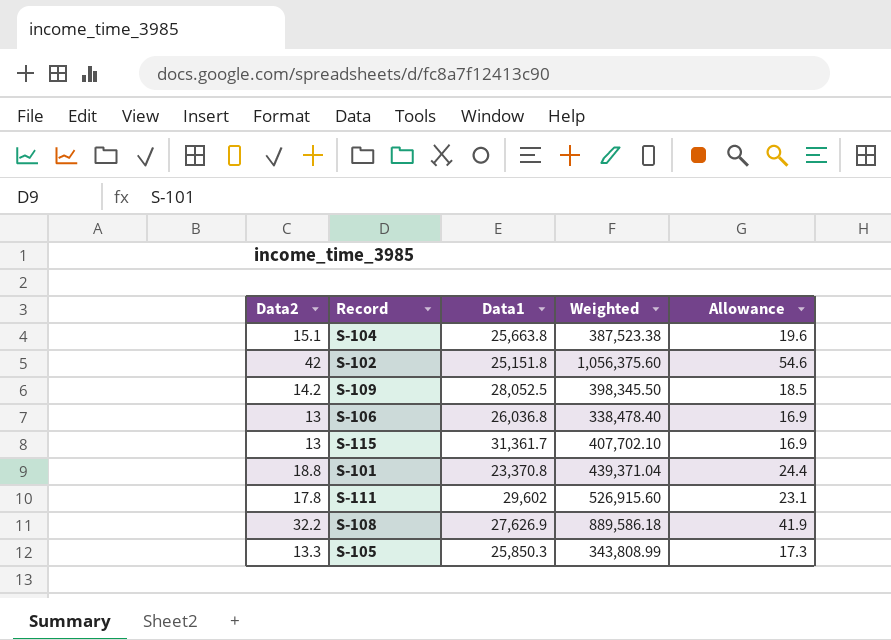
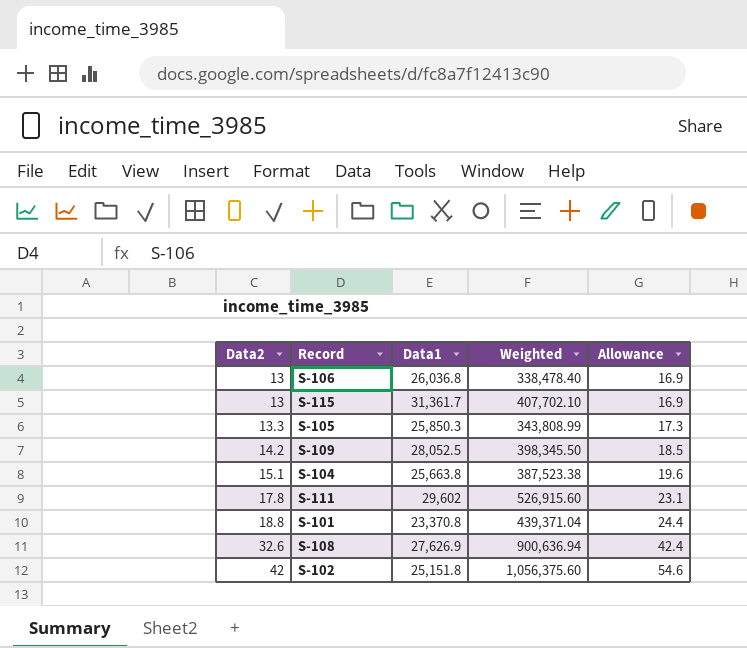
row order: none -> Data2 ascending
S-108 | Data2: 32.2 -> 32.6
S-108 | Weighted: 889,586.18 -> 900,636.94
S-108 | Allowance: 41.9 -> 42.4

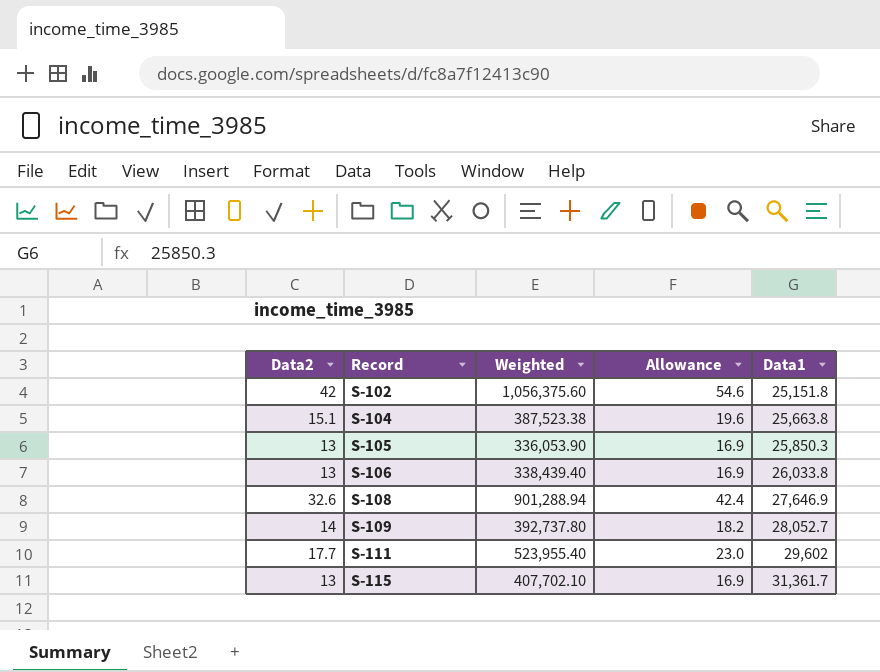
row order: Data2 ascending -> Record ascending
column Data1 | position: 3 -> 5
row S-101: 18.8 | 23,370.8 | 439,371.04 | 24.4 -> none
S-105 | Data2: 13.3 -> 13
S-105 | Weighted: 343,808.99 -> 336,053.90
S-105 | Allowance: 17.3 -> 16.9
S-106 | Weighted: 338,478.40 -> 338,439.40
S-106 | Data1: 26,036.8 -> 26,033.8
S-108 | Weighted: 900,636.94 -> 901,288.94
S-108 | Data1: 27,626.9 -> 27,646.9
S-109 | Data2: 14.2 -> 14
S-109 | Weighted: 398,345.50 -> 392,737.80
S-109 | Allowance: 18.5 -> 18.2
S-109 | Data1: 28,052.5 -> 28,052.7
S-111 | Data2: 17.8 -> 17.7
S-111 | Weighted: 526,915.60 -> 523,955.40
S-111 | Allowance: 23.1 -> 23.0

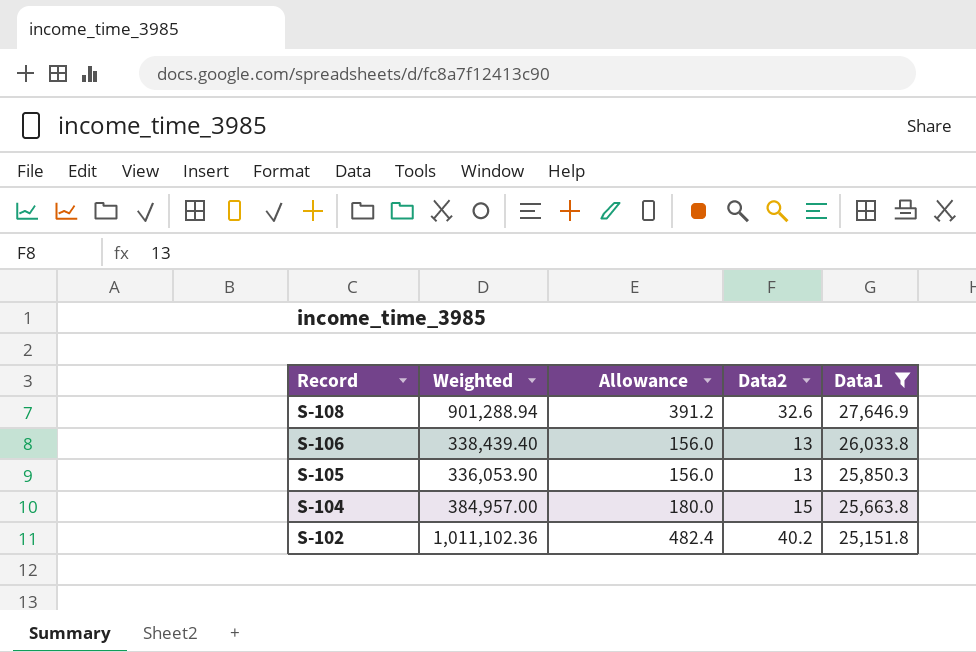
filter: none -> Data1 <= 27,646.9
row order: Record ascending -> Record descending
column Allowance | formula: [Data2] * 1.3 -> [Data2] * 12
column Data2 | position: 1 -> 4
S-104 | Weighted: 387,523.38 -> 384,957.00
S-104 | Data2: 15.1 -> 15
S-102 | Weighted: 1,056,375.60 -> 1,011,102.36
S-102 | Data2: 42 -> 40.2

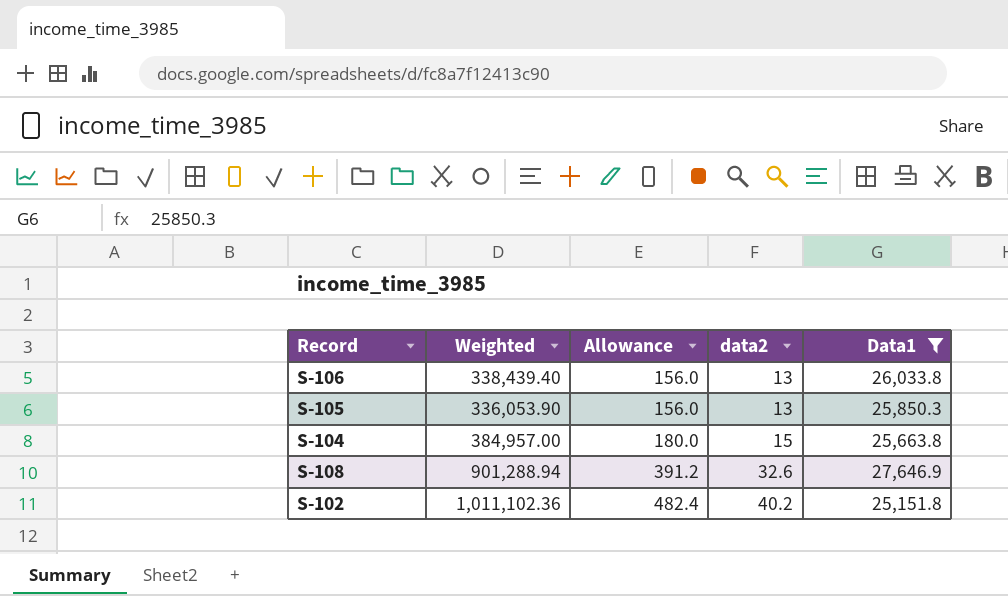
row order: Record descending -> Allowance ascending
column name: Data2 -> data2

